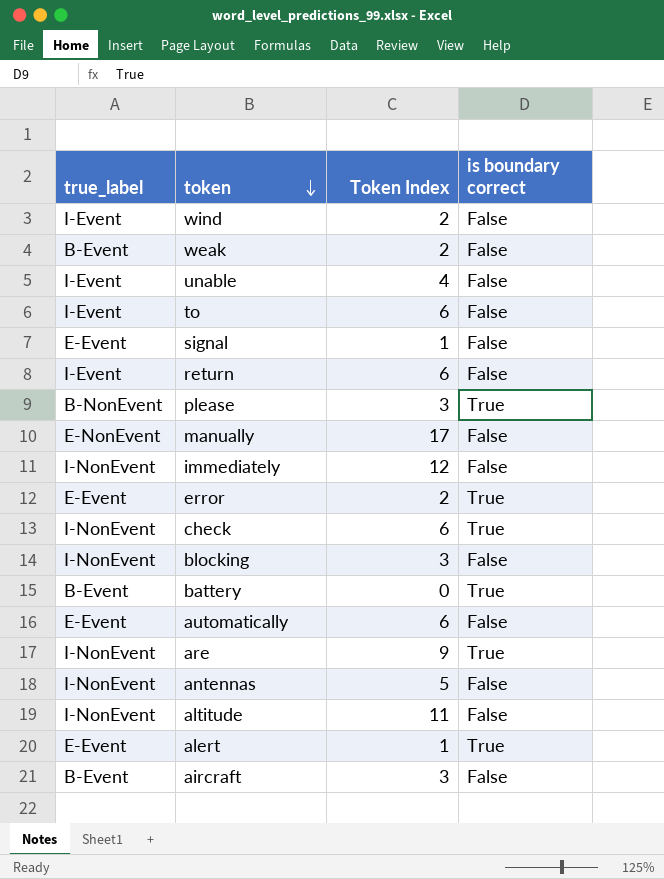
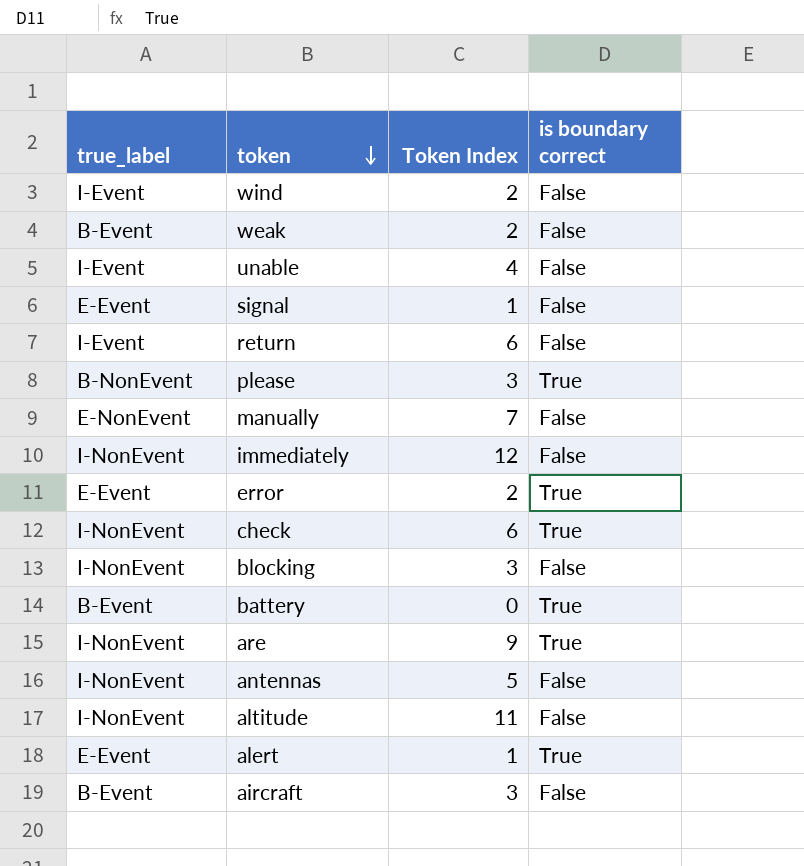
row to: I-Event | 6 | False -> none
row automatically: E-Event | 6 | False -> none
manually | Token Index: 17 -> 7

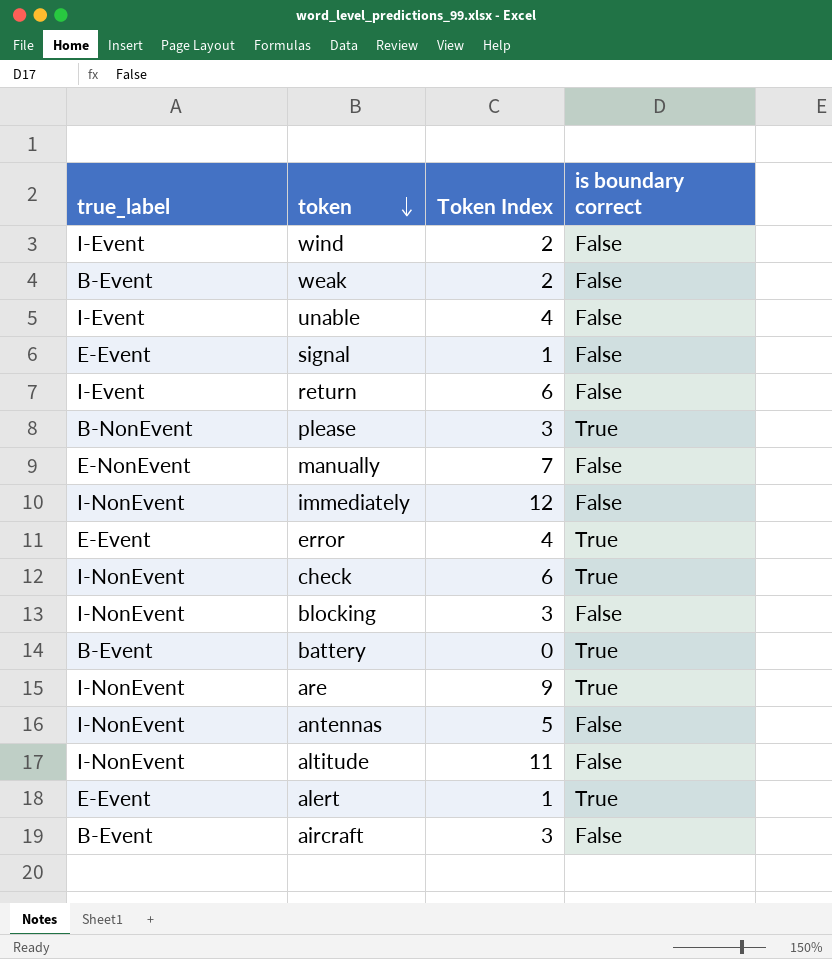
error | Token Index: 2 -> 4

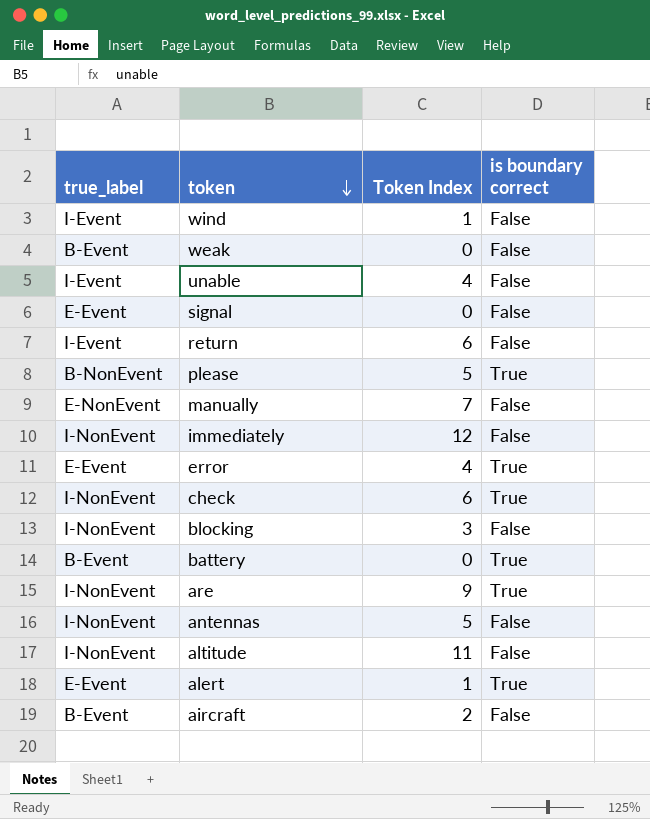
wind | Token Index: 2 -> 1
weak | Token Index: 2 -> 0
signal | Token Index: 1 -> 0
please | Token Index: 3 -> 5
aircraft | Token Index: 3 -> 2

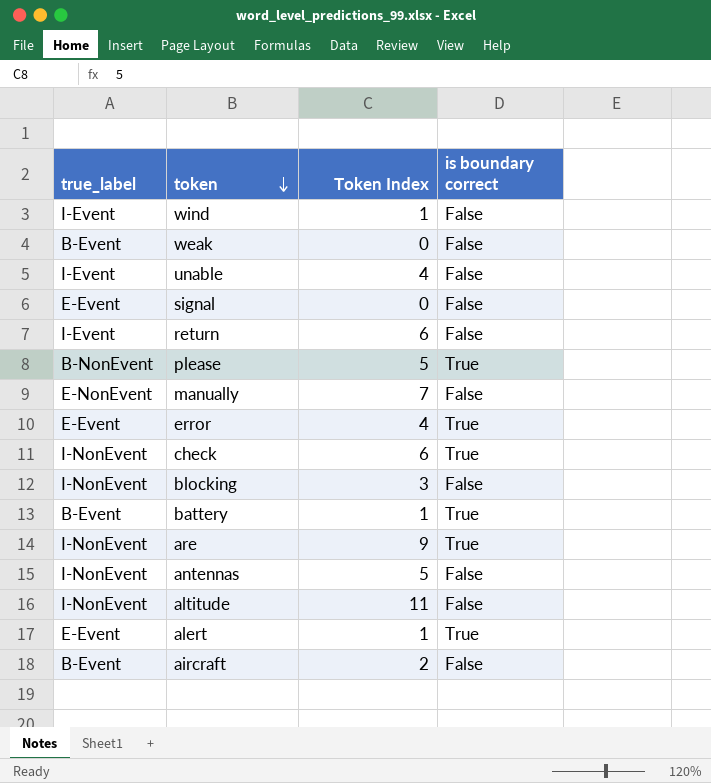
row immediately: I-NonEvent | 12 | False -> none
battery | Token Index: 0 -> 1

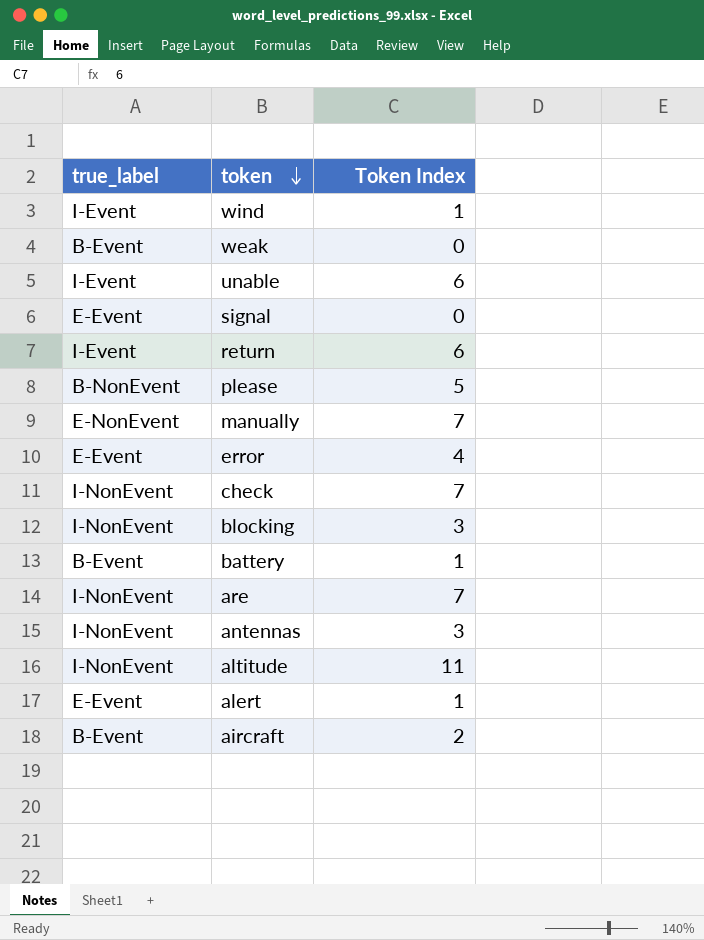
column is boundary correct | position: 4 -> none
unable | Token Index: 4 -> 6
check | Token Index: 6 -> 7
are | Token Index: 9 -> 7
antennas | Token Index: 5 -> 3

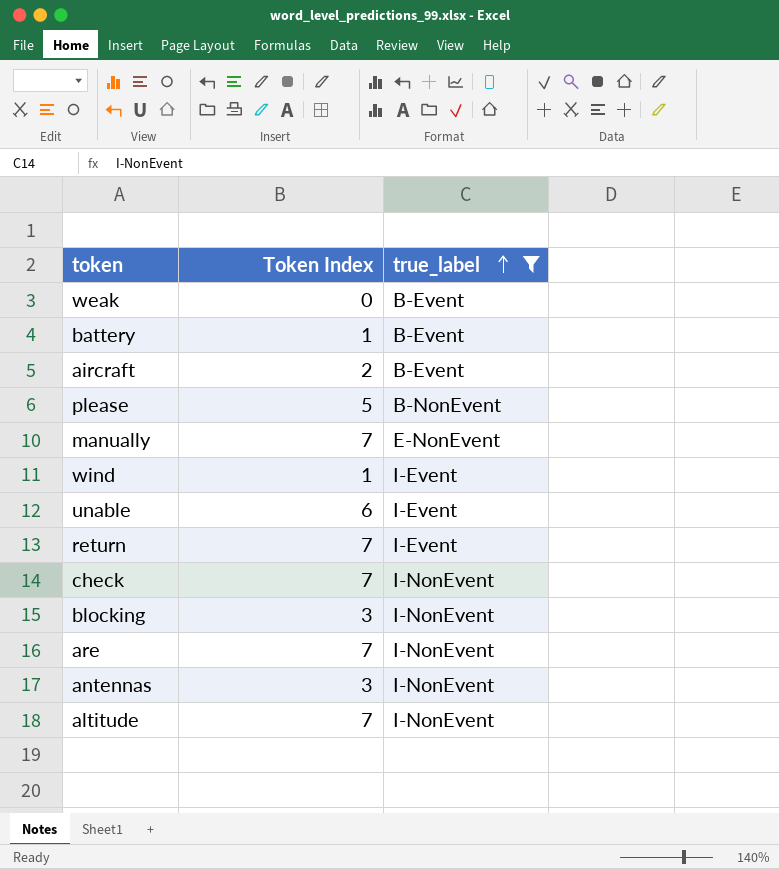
filter: none -> true_label != E-Event
row order: token descending -> true_label ascending
column true_label | position: 1 -> 3
return | Token Index: 6 -> 7
altitude | Token Index: 11 -> 7

